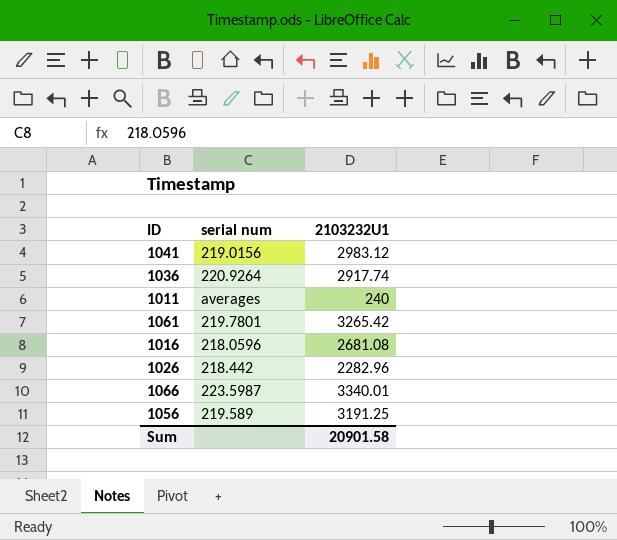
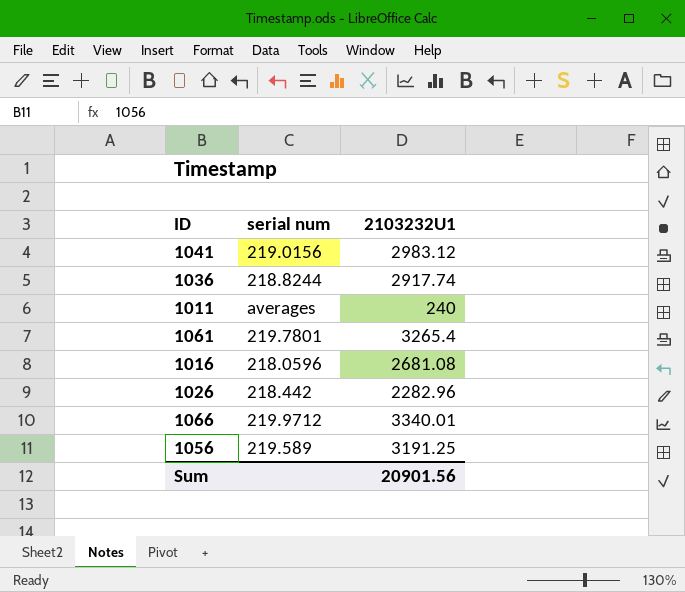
1036 | serial num: 220.9264 -> 218.8244
1061 | 2103232U1: 3265.42 -> 3265.4
1066 | serial num: 223.5987 -> 219.9712
Sum | 2103232U1: 20901.58 -> 20901.56

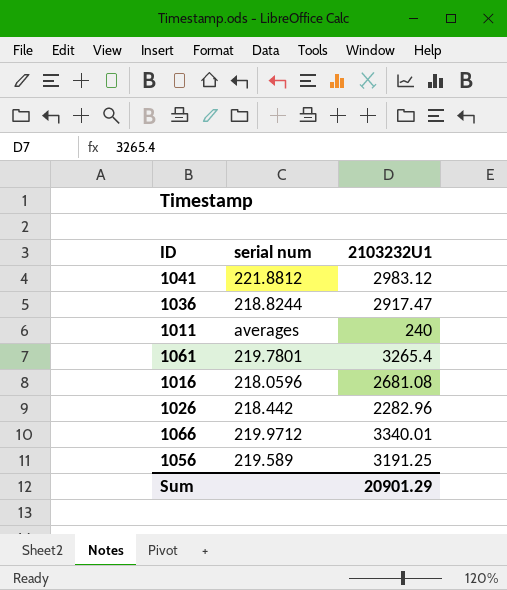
1041 | serial num: 219.0156 -> 221.8812
1036 | 2103232U1: 2917.74 -> 2917.47
Sum | 2103232U1: 20901.56 -> 20901.29

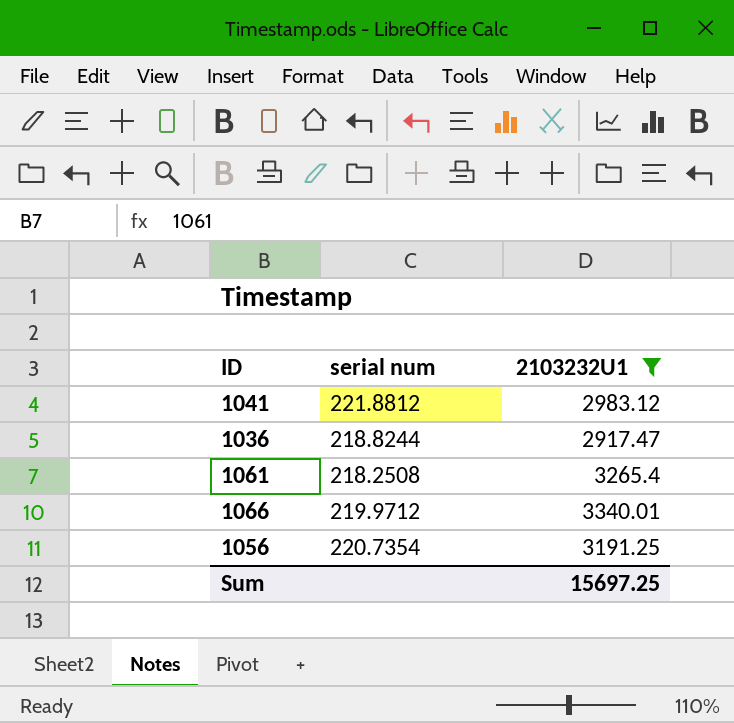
filter: none -> 2103232U1 >= 2917.47
1061 | serial num: 219.7801 -> 218.2508
1056 | serial num: 219.589 -> 220.7354
Sum | 2103232U1: 20901.29 -> 15697.25

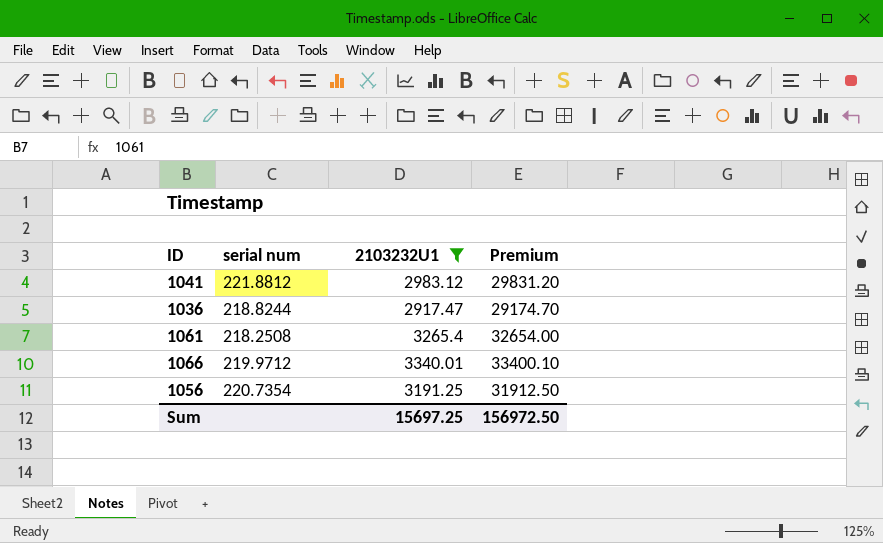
column Premium | formula: none -> [2103232U1] * 10

